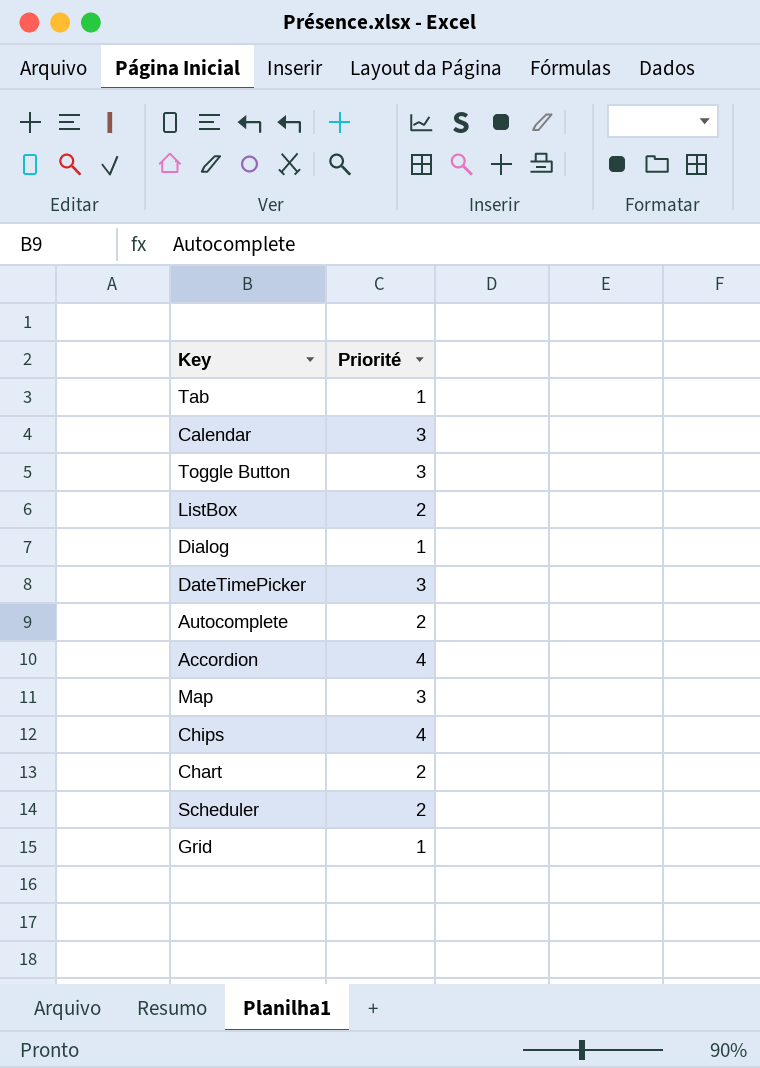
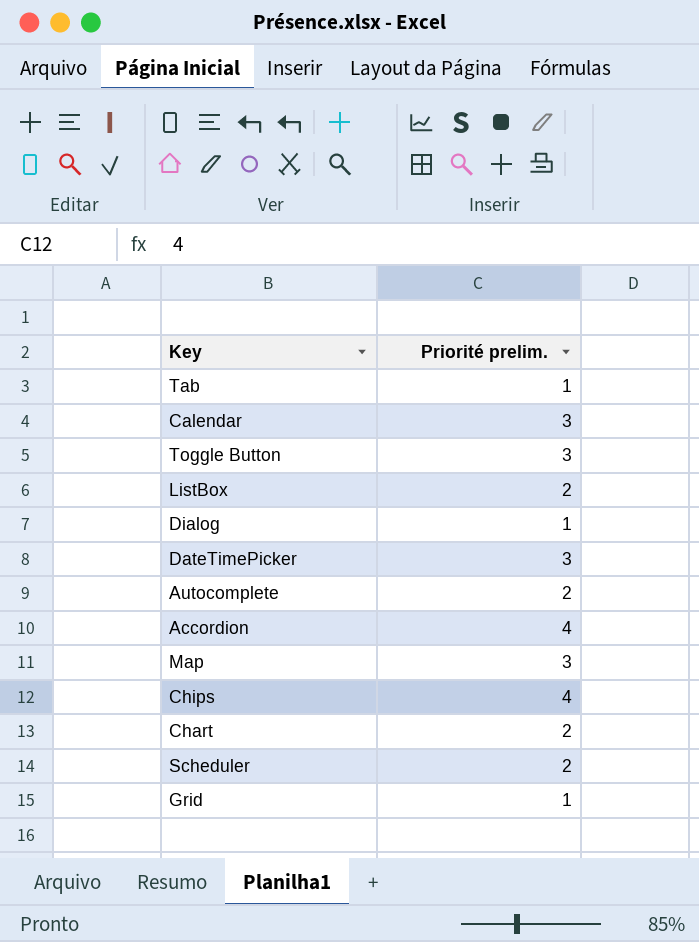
column name: Priorité -> Priorité prelim.

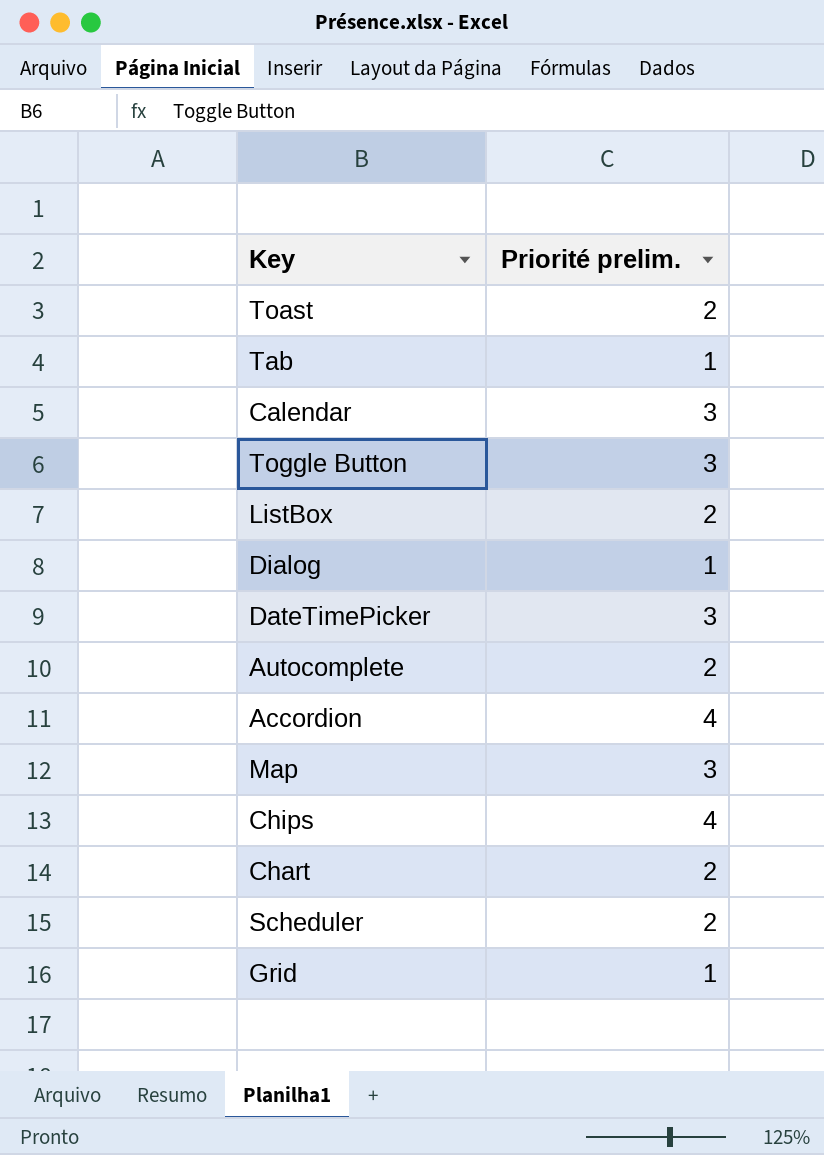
row Toast: none -> 2

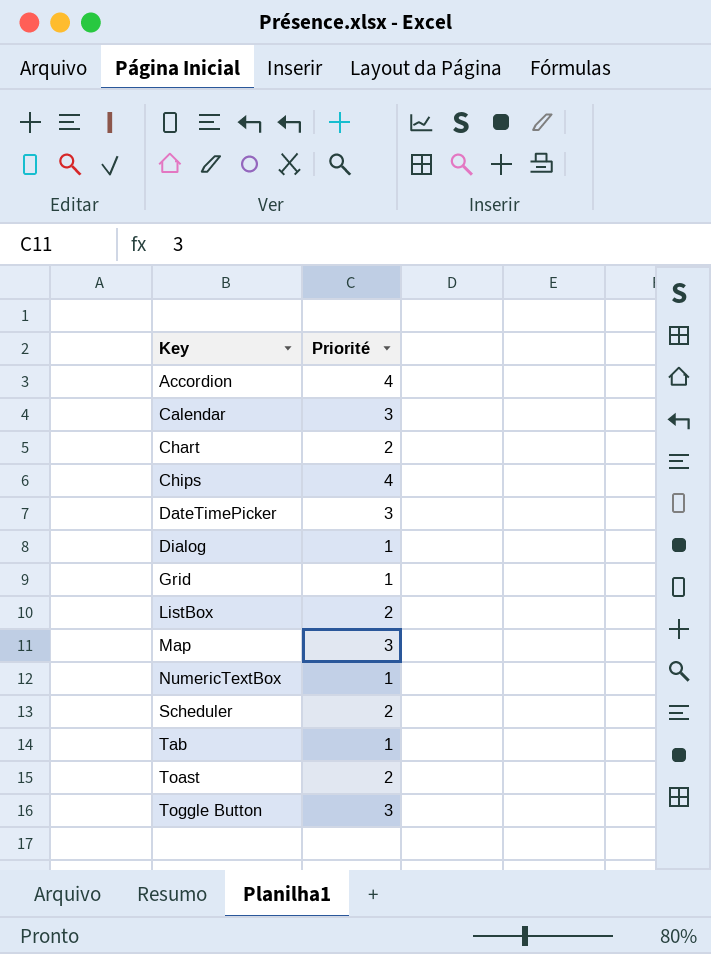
row order: none -> Key ascending
column name: Priorité prelim. -> Priorité
row Autocomplete: 2 -> none
row NumericTextBox: none -> 1

